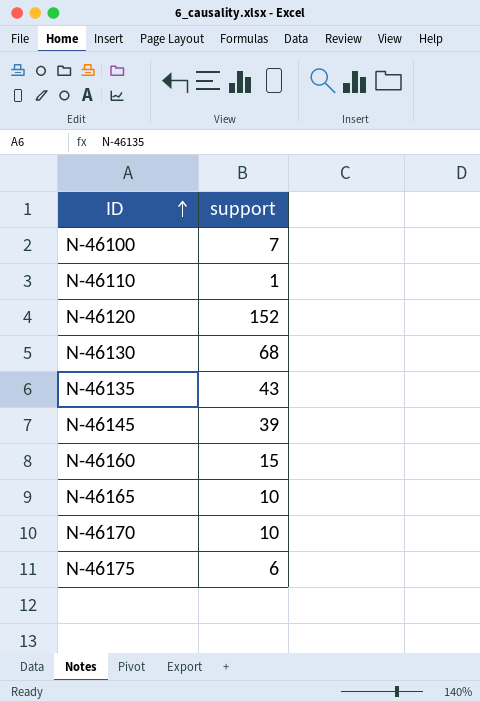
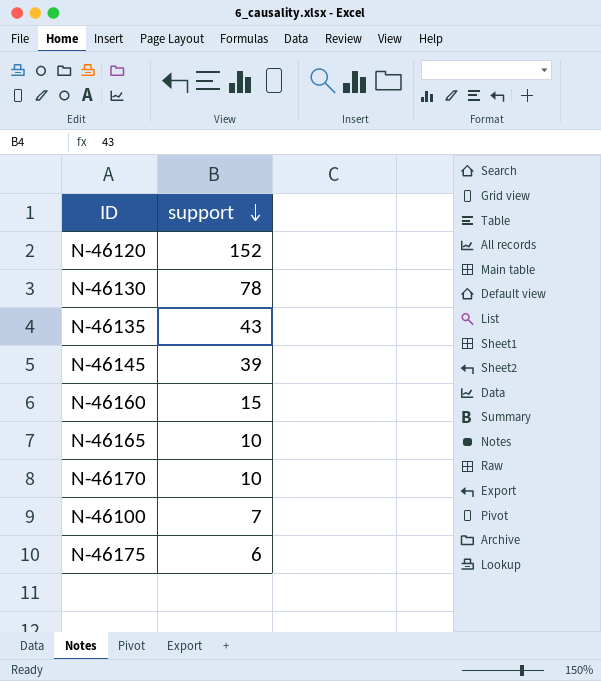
row order: ID ascending -> support descending
row N-46110: 1 -> none
N-46130 | support: 68 -> 78

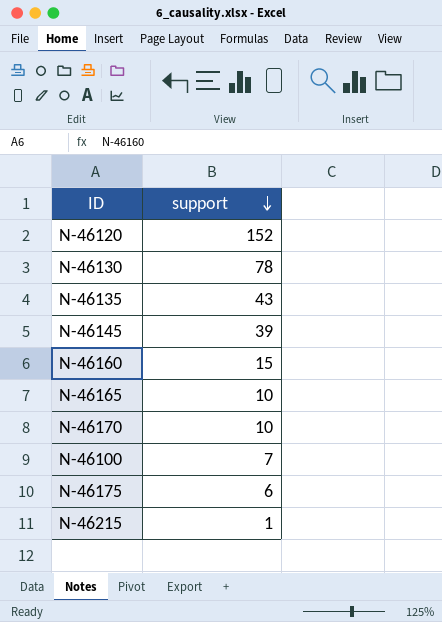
row N-46215: none -> 1

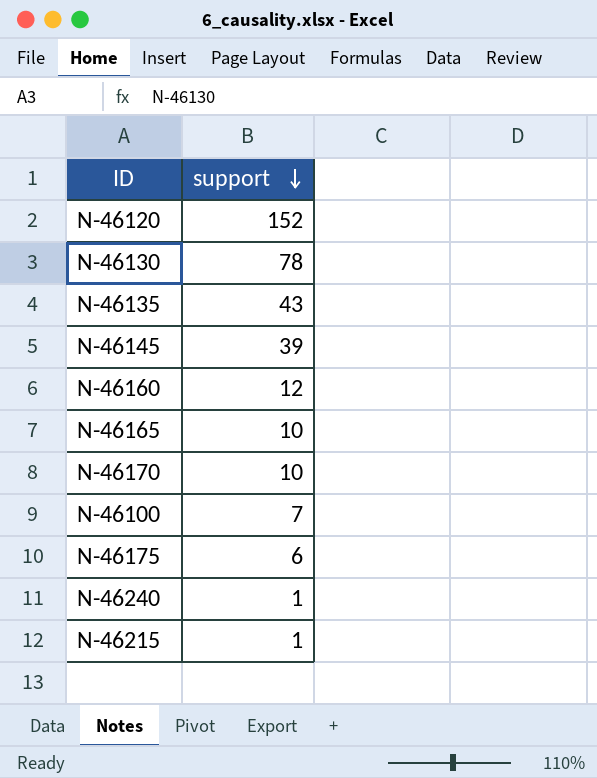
N-46160 | support: 15 -> 12
row N-46240: none -> 1

